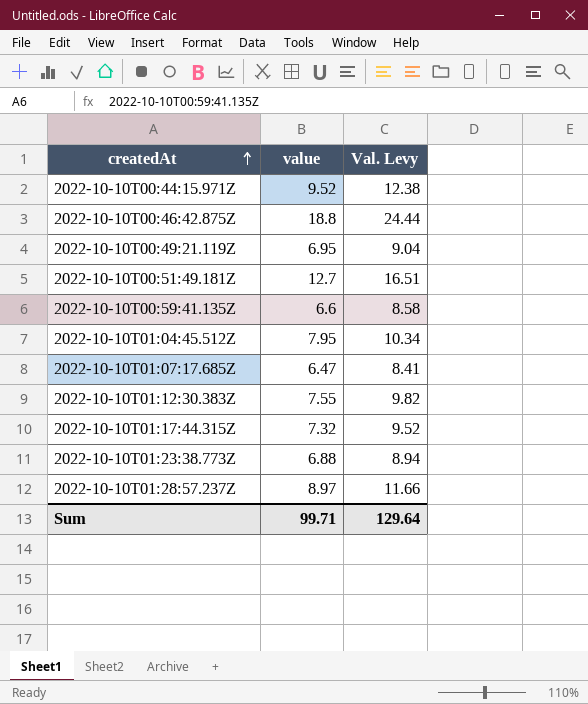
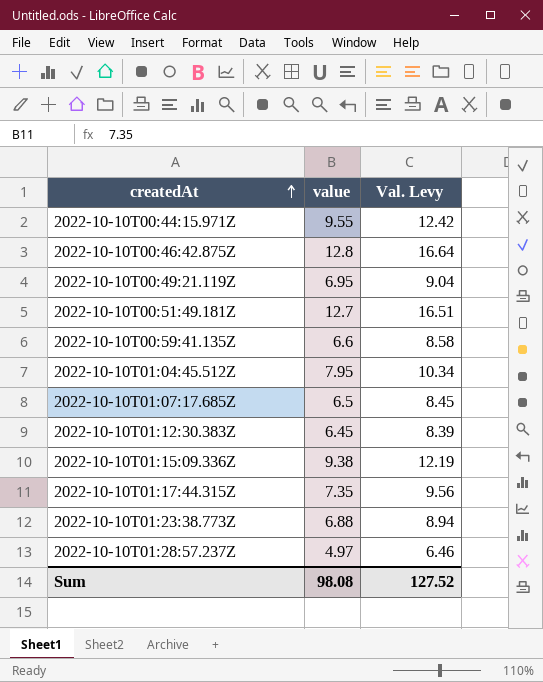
2022-10-10T00:44:15.971Z | value: 9.52 -> 9.55
2022-10-10T00:44:15.971Z | Val. Levy: 12.38 -> 12.42
2022-10-10T00:46:42.875Z | value: 18.8 -> 12.8
2022-10-10T00:46:42.875Z | Val. Levy: 24.44 -> 16.64
2022-10-10T01:07:17.685Z | value: 6.47 -> 6.5
2022-10-10T01:07:17.685Z | Val. Levy: 8.41 -> 8.45
2022-10-10T01:12:30.383Z | value: 7.55 -> 6.45
2022-10-10T01:12:30.383Z | Val. Levy: 9.82 -> 8.39
row 2022-10-10T01:15:09.336Z: none -> 9.38 | 12.19
2022-10-10T01:17:44.315Z | value: 7.32 -> 7.35
2022-10-10T01:17:44.315Z | Val. Levy: 9.52 -> 9.56
2022-10-10T01:28:57.237Z | value: 8.97 -> 4.97
2022-10-10T01:28:57.237Z | Val. Levy: 11.66 -> 6.46
Sum | value: 99.71 -> 98.08
Sum | Val. Levy: 129.64 -> 127.52

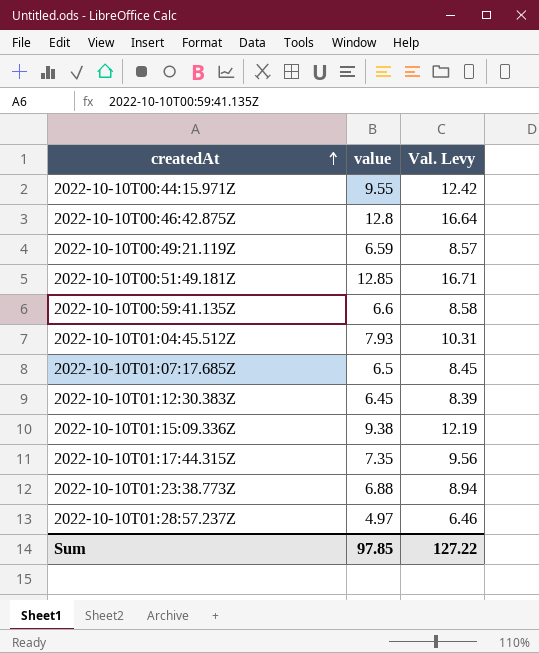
2022-10-10T00:49:21.119Z | value: 6.95 -> 6.59
2022-10-10T00:49:21.119Z | Val. Levy: 9.04 -> 8.57
2022-10-10T00:51:49.181Z | value: 12.7 -> 12.85
2022-10-10T00:51:49.181Z | Val. Levy: 16.51 -> 16.71
2022-10-10T01:04:45.512Z | value: 7.95 -> 7.93
2022-10-10T01:04:45.512Z | Val. Levy: 10.34 -> 10.31
Sum | value: 98.08 -> 97.85
Sum | Val. Levy: 127.52 -> 127.22

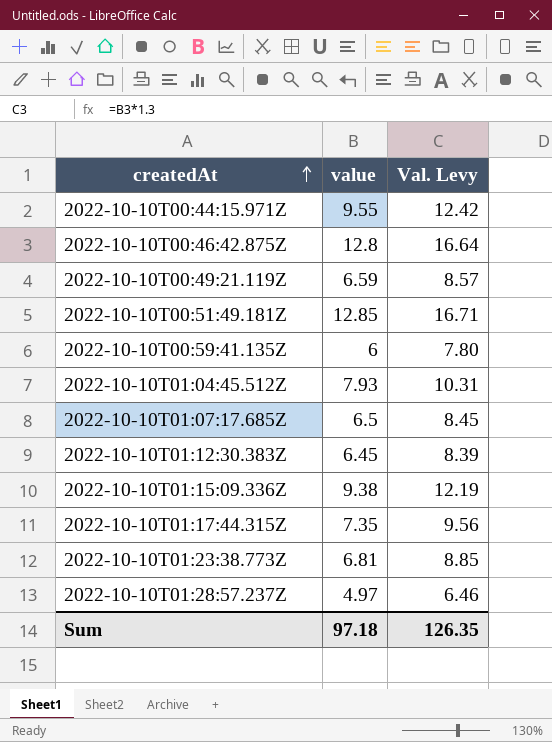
2022-10-10T00:59:41.135Z | value: 6.6 -> 6
2022-10-10T00:59:41.135Z | Val. Levy: 8.58 -> 7.80
2022-10-10T01:23:38.773Z | value: 6.88 -> 6.81
2022-10-10T01:23:38.773Z | Val. Levy: 8.94 -> 8.85
Sum | value: 97.85 -> 97.18
Sum | Val. Levy: 127.22 -> 126.35

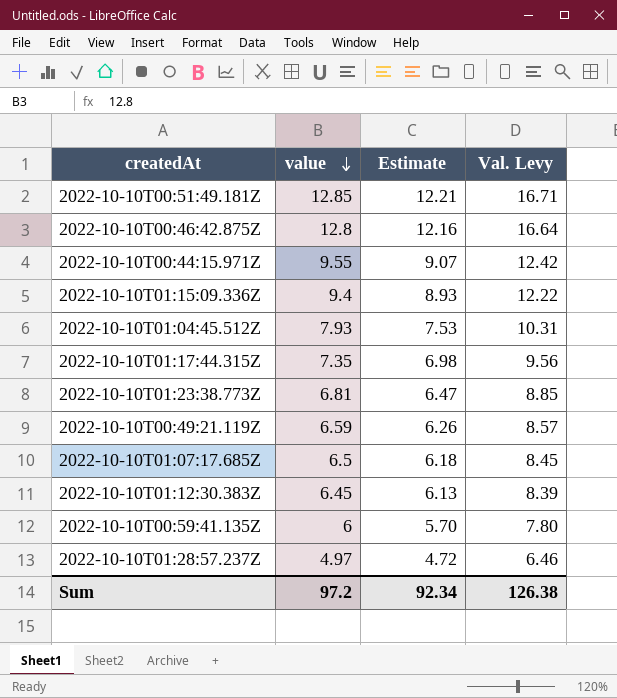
row order: createdAt ascending -> value descending
column Estimate | formula: none -> [value] * 0.95
2022-10-10T01:15:09.336Z | value: 9.38 -> 9.4
2022-10-10T01:15:09.336Z | Val. Levy: 12.19 -> 12.22
Sum | value: 97.18 -> 97.2
Sum | Val. Levy: 126.35 -> 126.38

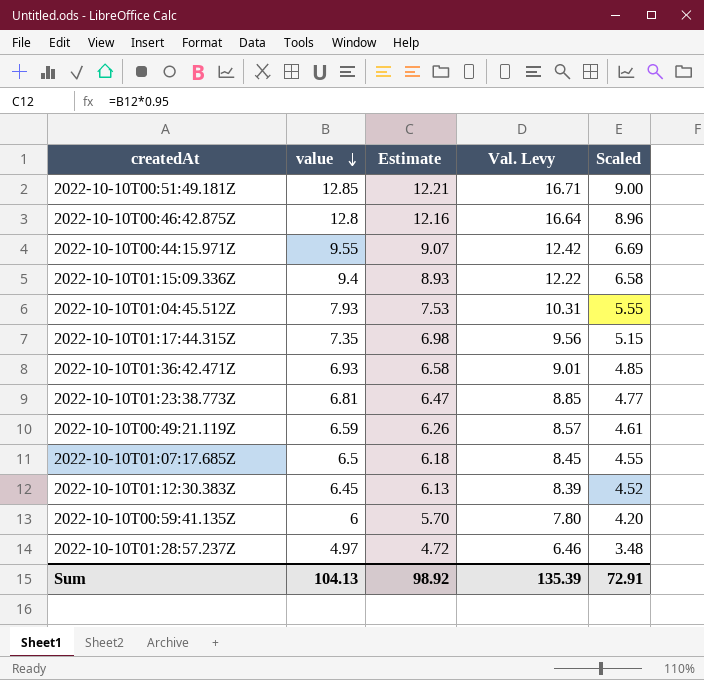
column Scaled | formula: none -> [value] * 0.7
row 2022-10-10T01:36:42.471Z: none -> 6.93 | 6.58 | 9.01 | 4.85
Sum | value: 97.2 -> 104.13
Sum | Estimate: 92.34 -> 98.92
Sum | Val. Levy: 126.38 -> 135.39

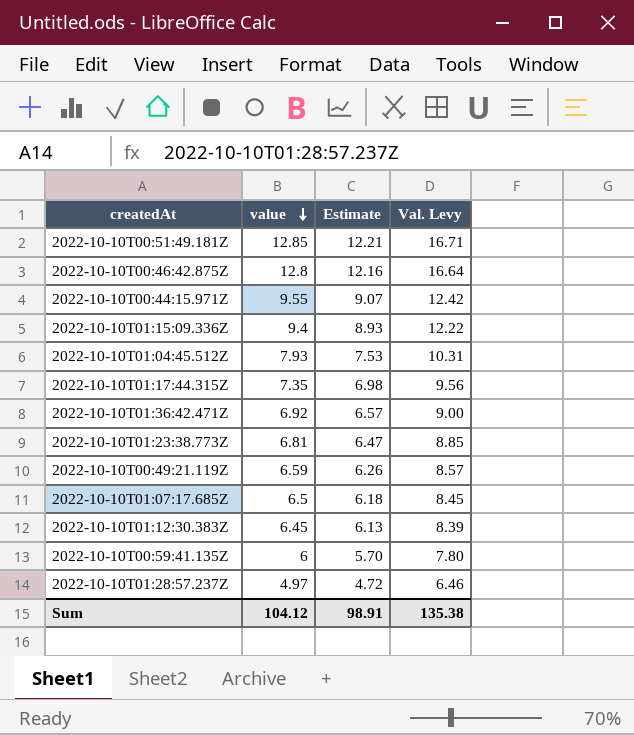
column Scaled | formula: [value] * 0.7 -> none
2022-10-10T01:36:42.471Z | value: 6.93 -> 6.92
2022-10-10T01:36:42.471Z | Estimate: 6.58 -> 6.57
2022-10-10T01:36:42.471Z | Val. Levy: 9.01 -> 9.00
Sum | value: 104.13 -> 104.12
Sum | Estimate: 98.92 -> 98.91
Sum | Val. Levy: 135.39 -> 135.38

